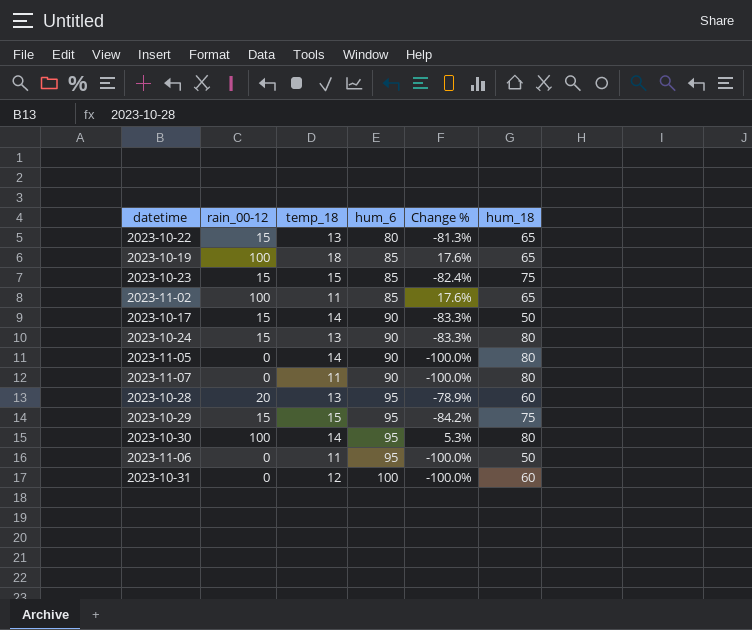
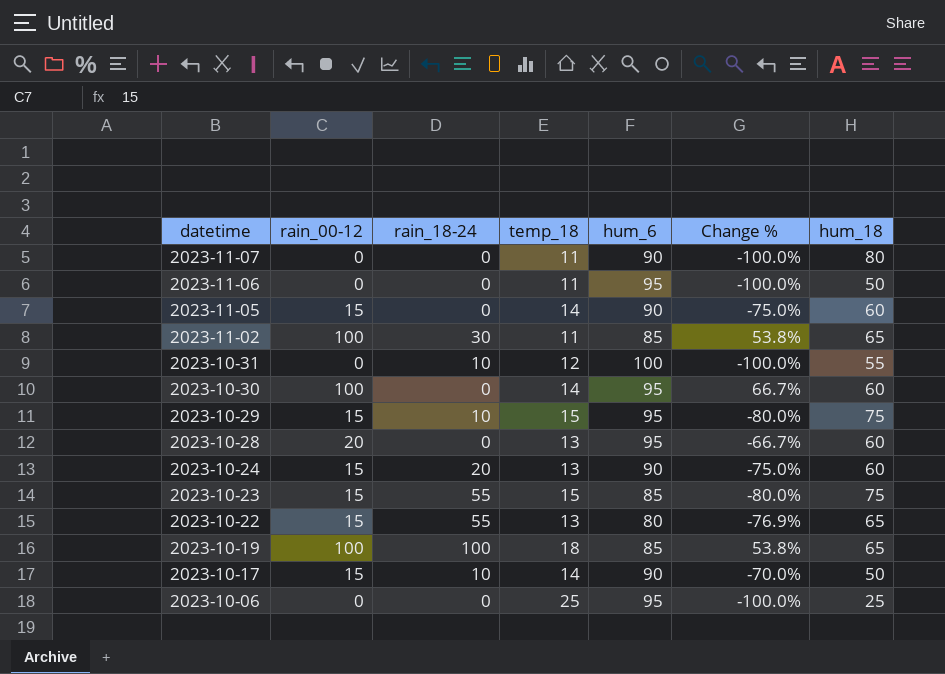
row order: hum_6 ascending -> datetime descending
column rain_18-24 | position: none -> 3
column Change % | formula: ([rain_00-12] - [hum_6]) / [hum_6] -> ([rain_00-12] - [hum_18]) / [hum_18]
2023-11-05 | rain_00-12: 0 -> 15
2023-11-05 | hum_18: 80 -> 60
2023-10-31 | hum_18: 60 -> 55
2023-10-30 | hum_18: 80 -> 60
2023-10-24 | hum_18: 80 -> 60
row 2023-10-06: none -> 0 | 0 | 25 | 95 | -100.0% | 25

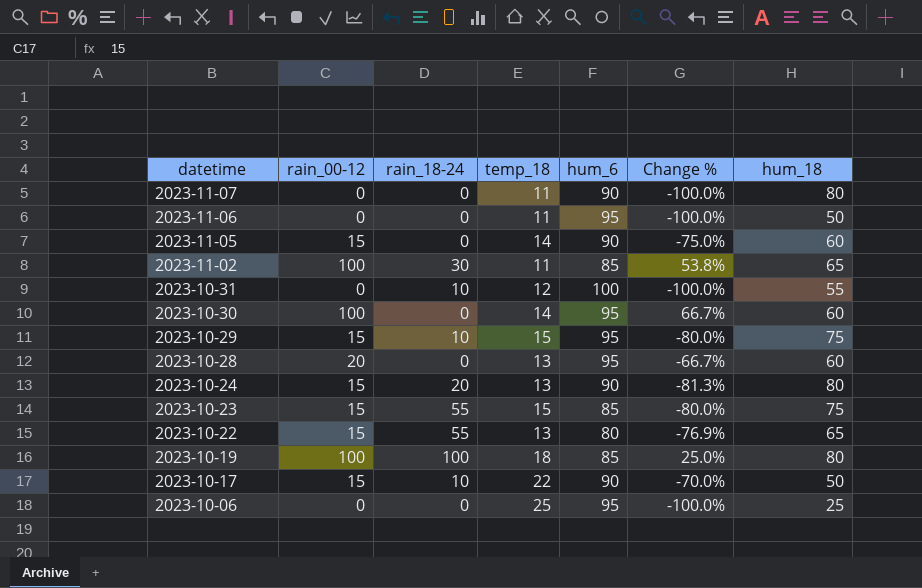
2023-10-24 | Change %: -75.0% -> -81.3%
2023-10-24 | hum_18: 60 -> 80
2023-10-19 | Change %: 53.8% -> 25.0%
2023-10-19 | hum_18: 65 -> 80
2023-10-17 | temp_18: 14 -> 22

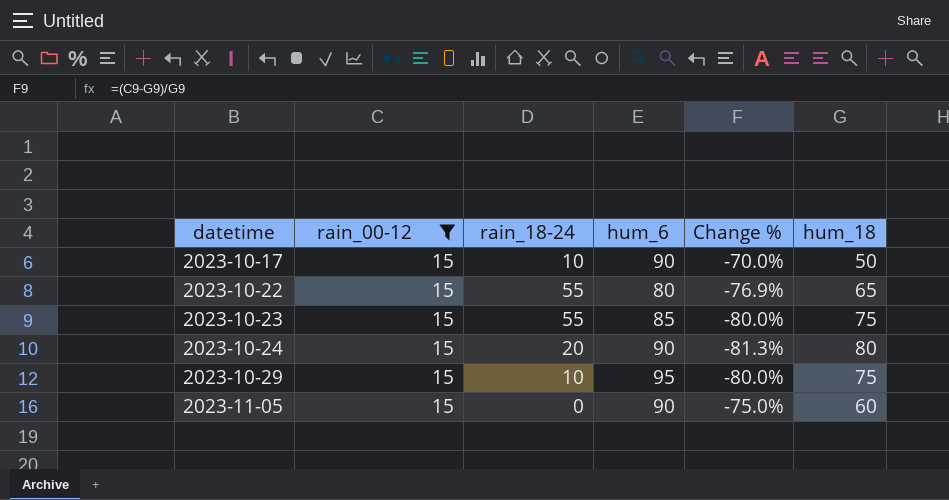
filter: none -> rain_00-12 = 15
row order: datetime descending -> datetime ascending
column temp_18 | position: 4 -> none

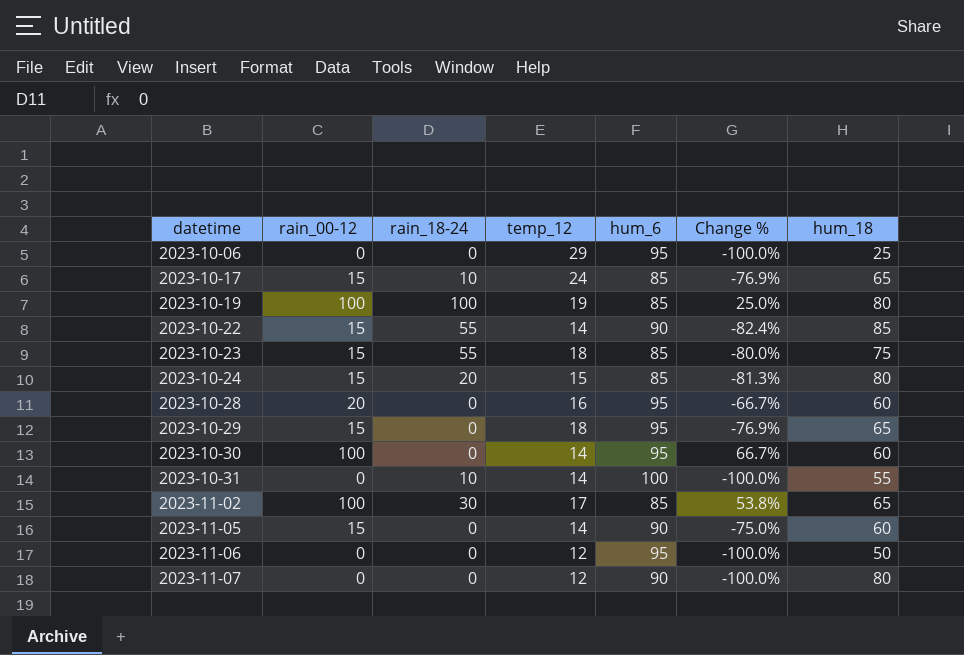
filter: rain_00-12 = 15 -> none
column temp_12 | position: none -> 4
2023-10-17 | hum_6: 90 -> 85
2023-10-17 | Change %: -70.0% -> -76.9%
2023-10-17 | hum_18: 50 -> 65
2023-10-22 | hum_6: 80 -> 90
2023-10-22 | Change %: -76.9% -> -82.4%
2023-10-22 | hum_18: 65 -> 85
2023-10-24 | hum_6: 90 -> 85
2023-10-29 | rain_18-24: 10 -> 0
2023-10-29 | Change %: -80.0% -> -76.9%
2023-10-29 | hum_18: 75 -> 65

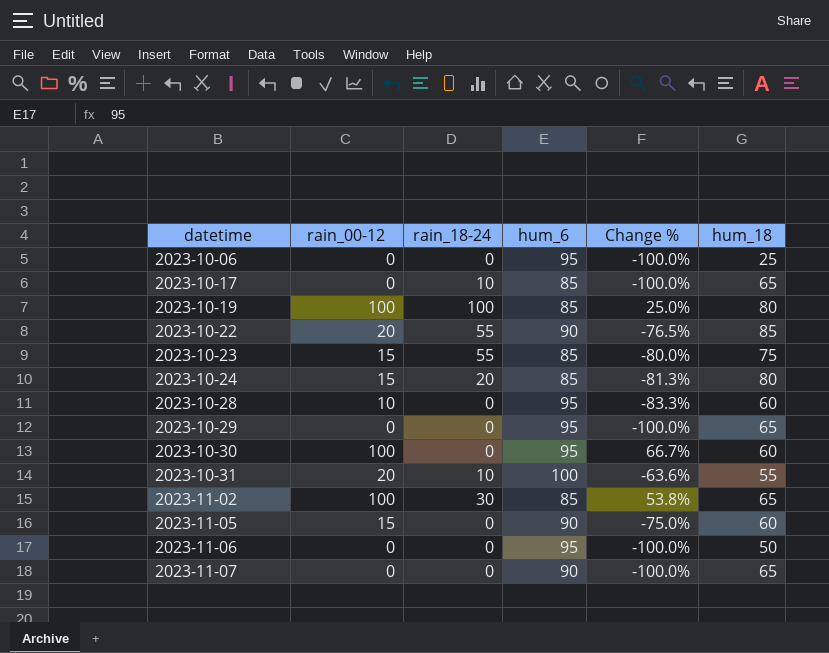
column temp_12 | position: 4 -> none
2023-10-17 | rain_00-12: 15 -> 0
2023-10-17 | Change %: -76.9% -> -100.0%
2023-10-22 | rain_00-12: 15 -> 20
2023-10-22 | Change %: -82.4% -> -76.5%
2023-10-28 | rain_00-12: 20 -> 10
2023-10-28 | Change %: -66.7% -> -83.3%
2023-10-29 | rain_00-12: 15 -> 0
2023-10-29 | Change %: -76.9% -> -100.0%
2023-10-31 | rain_00-12: 0 -> 20
2023-10-31 | Change %: -100.0% -> -63.6%
2023-11-07 | hum_18: 80 -> 65

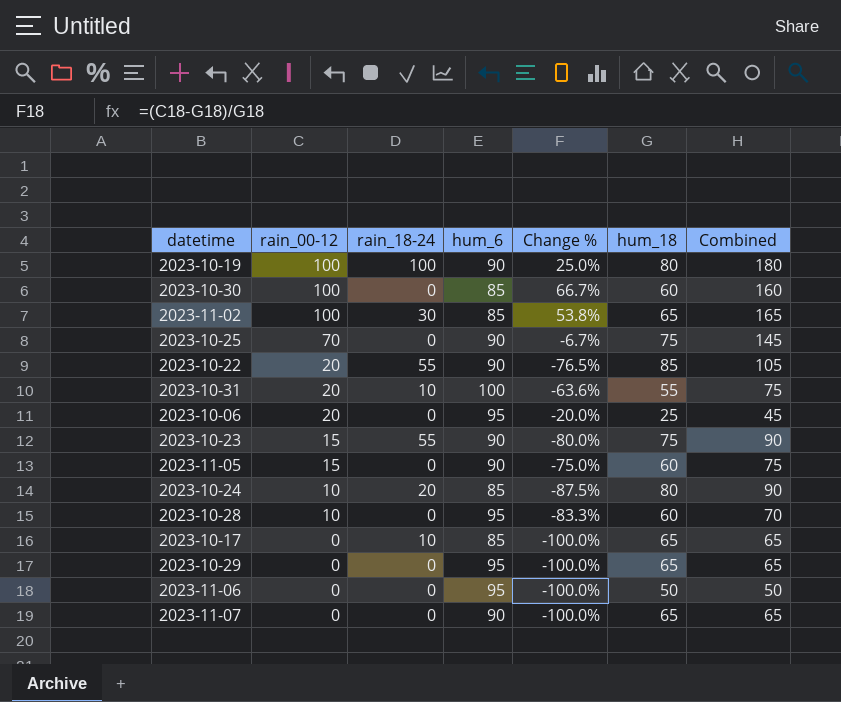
row order: datetime ascending -> rain_00-12 descending
column Combined | formula: none -> [rain_00-12] + [hum_18]
2023-10-19 | hum_6: 85 -> 90
2023-10-30 | hum_6: 95 -> 85
row 2023-10-25: none -> 70 | 0 | 90 | -6.7% | 75 | 145
2023-10-06 | rain_00-12: 0 -> 20
2023-10-06 | Change %: -100.0% -> -20.0%
2023-10-23 | hum_6: 85 -> 90
2023-10-24 | rain_00-12: 15 -> 10
2023-10-24 | Change %: -81.3% -> -87.5%

